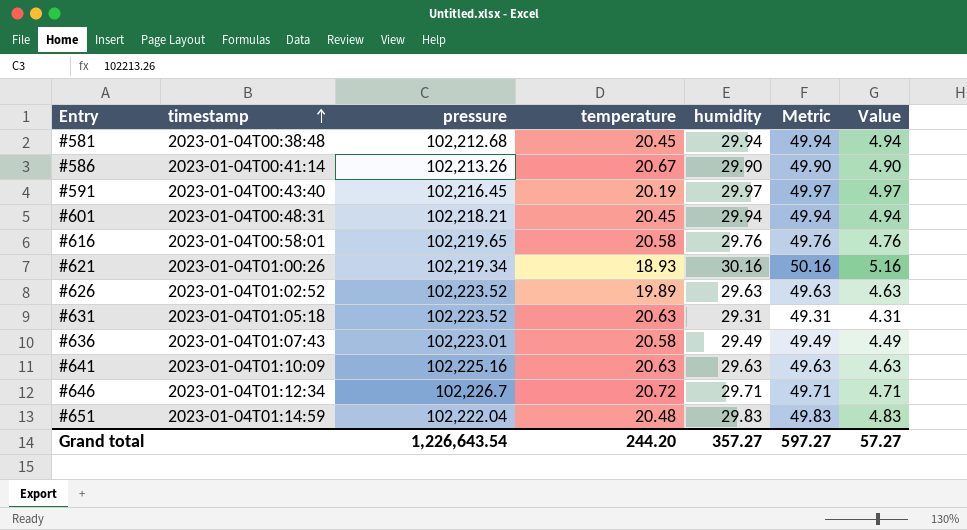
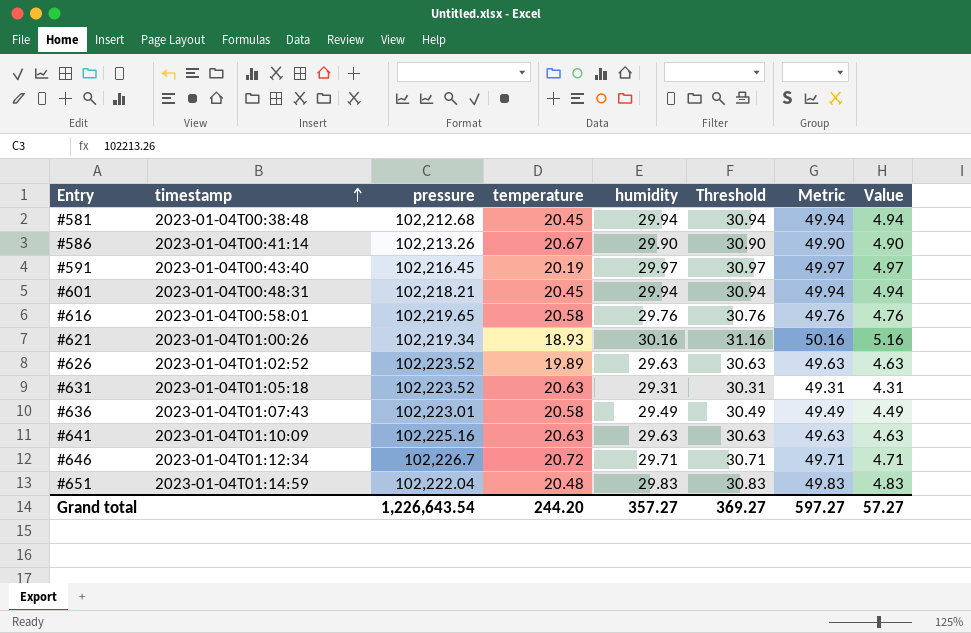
column Threshold | formula: none -> [humidity] + 1

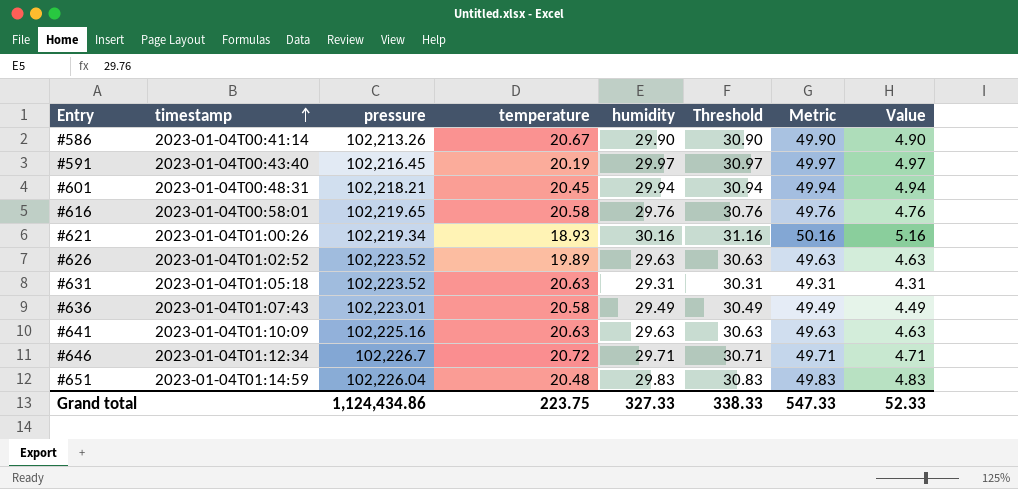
row #581: 2023-01-04T00:38:48 | 102,212.68 | 20.45 | 29.94 | 30.94 | 49.94 | 4.94 -> none
#651 | pressure: 102,222.04 -> 102,226.04
Grand total | pressure: 1,226,643.54 -> 1,124,434.86
Grand total | temperature: 244.20 -> 223.75
Grand total | humidity: 357.27 -> 327.33
Grand total | Threshold: 369.27 -> 338.33
Grand total | Metric: 597.27 -> 547.33
Grand total | Value: 57.27 -> 52.33

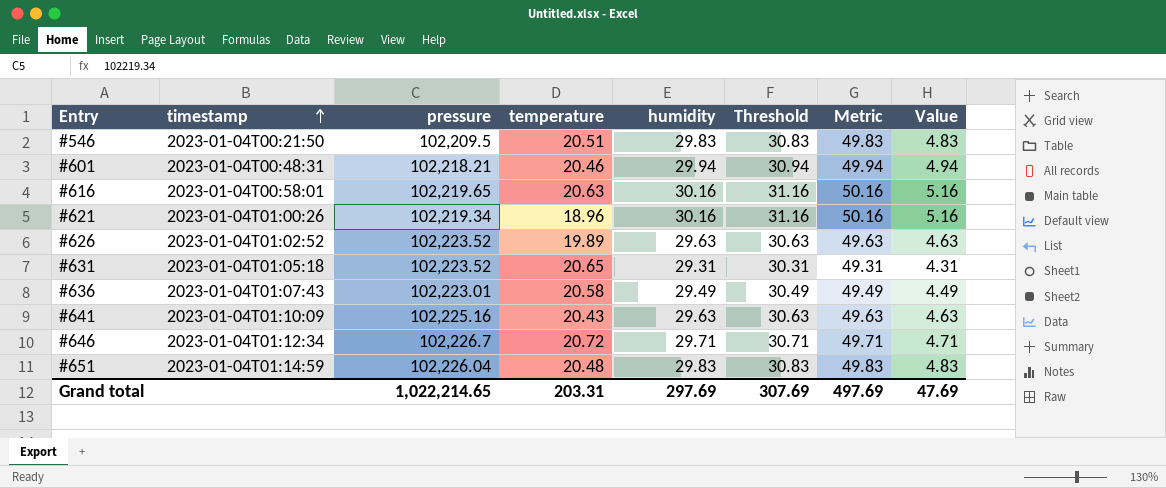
row #586: 2023-01-04T00:41:14 | 102,213.26 | 20.67 | 29.90 | 30.90 | 49.90 | 4.90 -> none
row #591: 2023-01-04T00:43:40 | 102,216.45 | 20.19 | 29.97 | 30.97 | 49.97 | 4.97 -> none
row #546: none -> 2023-01-04T00:21:50 | 102,209.5 | 20.51 | 29.83 | 30.83 | 49.83 | 4.83
#601 | temperature: 20.45 -> 20.46
#616 | temperature: 20.58 -> 20.63
#616 | humidity: 29.76 -> 30.16
#616 | Threshold: 30.76 -> 31.16
#616 | Metric: 49.76 -> 50.16
#616 | Value: 4.76 -> 5.16
#621 | temperature: 18.93 -> 18.96
#631 | temperature: 20.63 -> 20.65
#641 | temperature: 20.63 -> 20.43
Grand total | pressure: 1,124,434.86 -> 1,022,214.65
Grand total | temperature: 223.75 -> 203.31
Grand total | humidity: 327.33 -> 297.69
Grand total | Threshold: 338.33 -> 307.69
Grand total | Metric: 547.33 -> 497.69
Grand total | Value: 52.33 -> 47.69

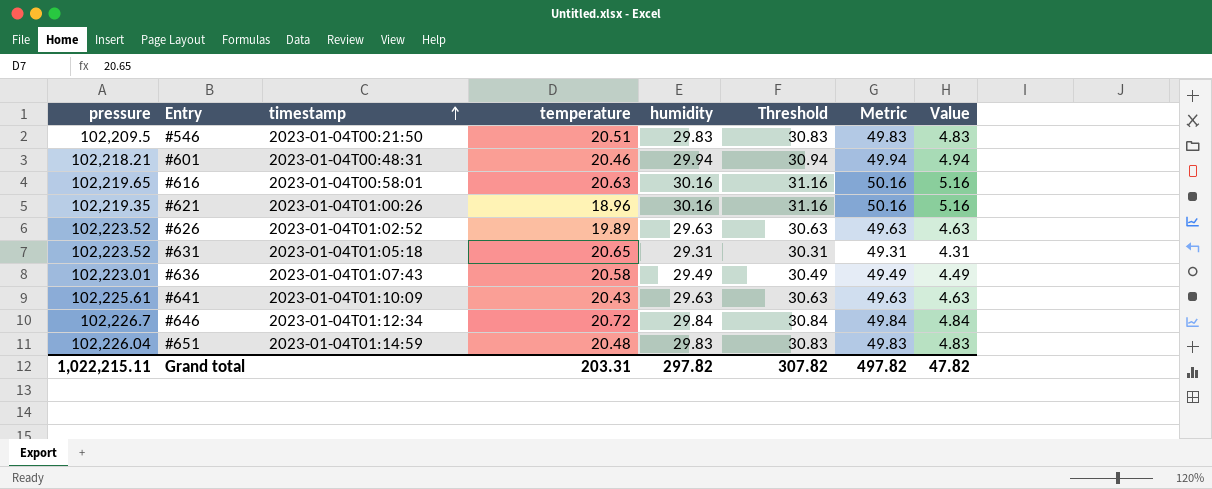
column pressure | position: 3 -> 1
#621 | pressure: 102,219.34 -> 102,219.35
#641 | pressure: 102,225.16 -> 102,225.61
#646 | humidity: 29.71 -> 29.84
#646 | Threshold: 30.71 -> 30.84
#646 | Metric: 49.71 -> 49.84
#646 | Value: 4.71 -> 4.84
Grand total | pressure: 1,022,214.65 -> 1,022,215.11
Grand total | humidity: 297.69 -> 297.82
Grand total | Threshold: 307.69 -> 307.82
Grand total | Metric: 497.69 -> 497.82
Grand total | Value: 47.69 -> 47.82

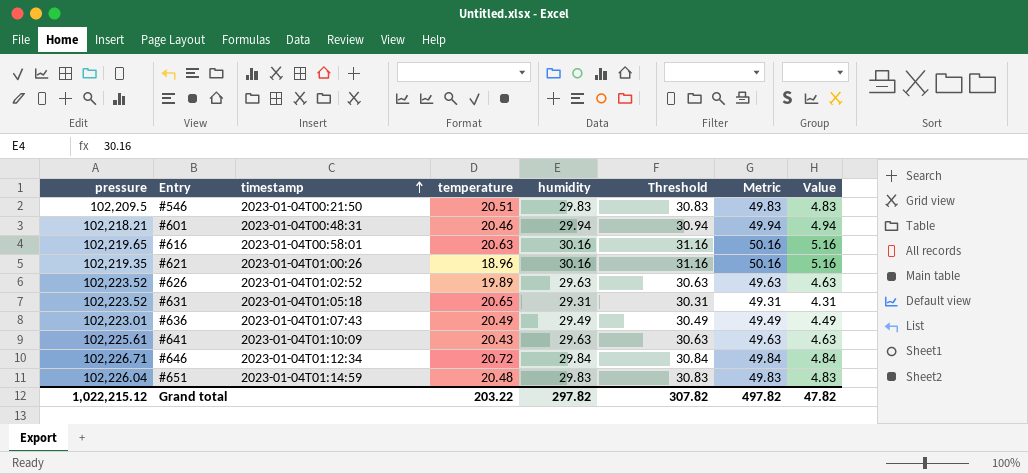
#636 | temperature: 20.58 -> 20.49
#646 | pressure: 102,226.7 -> 102,226.71
Grand total | pressure: 1,022,215.11 -> 1,022,215.12
Grand total | temperature: 203.31 -> 203.22

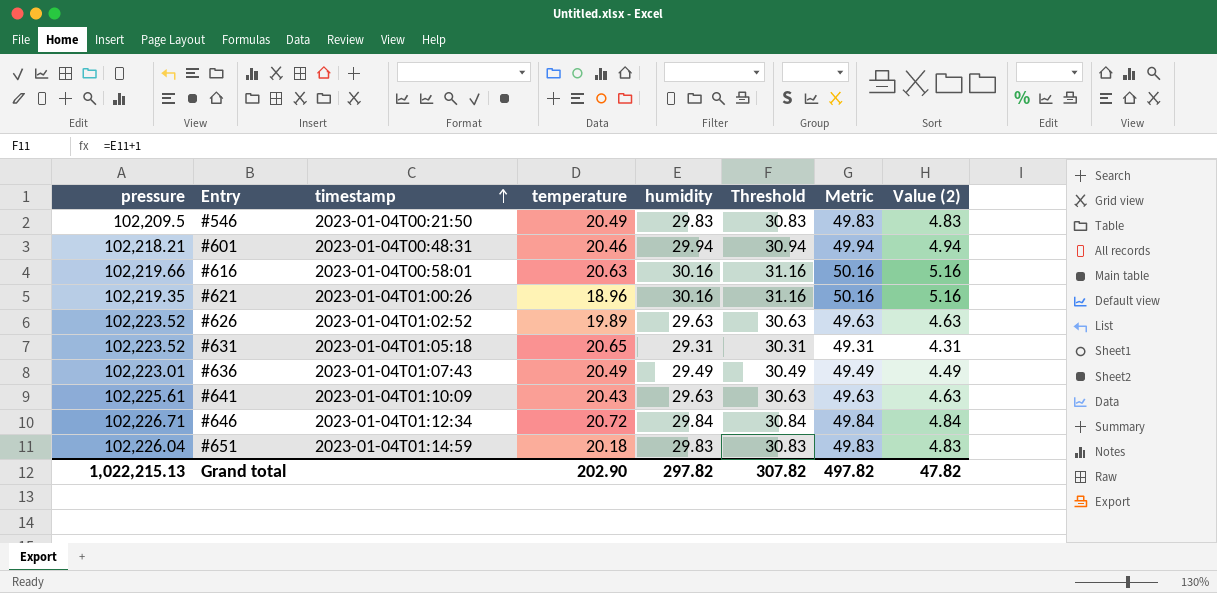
column name: Value -> Value (2)
#546 | temperature: 20.51 -> 20.49
#616 | pressure: 102,219.65 -> 102,219.66
#651 | temperature: 20.48 -> 20.18
Grand total | pressure: 1,022,215.12 -> 1,022,215.13
Grand total | temperature: 203.22 -> 202.90

